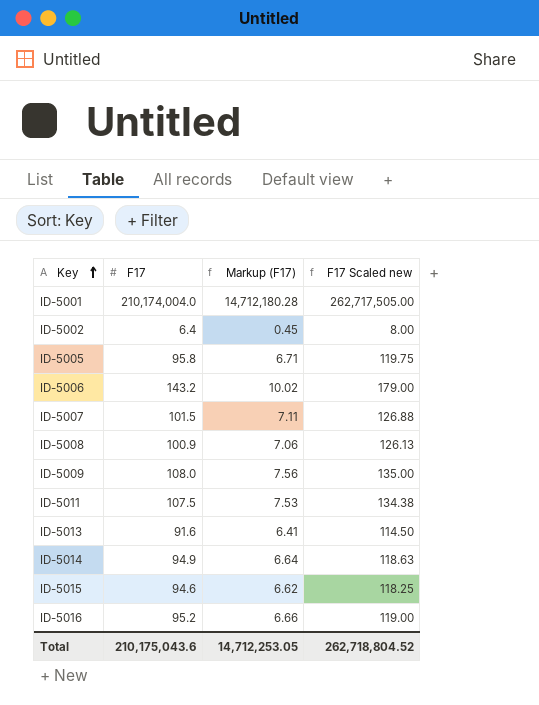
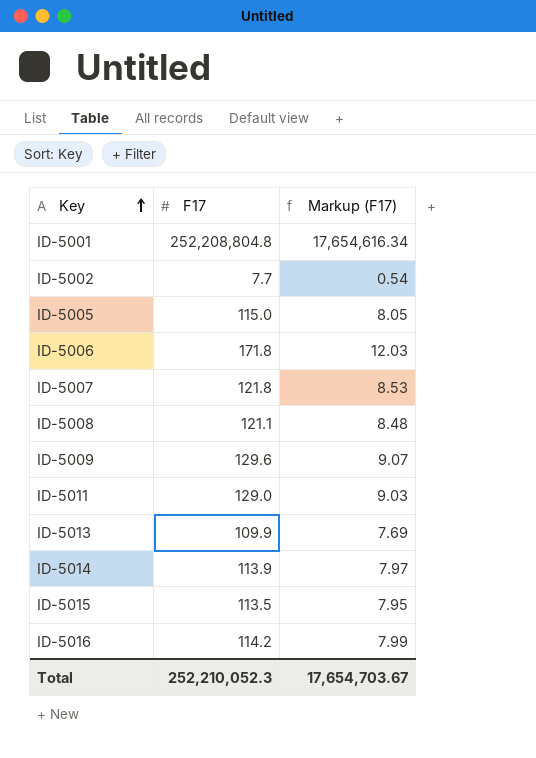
column F17 Scaled new | formula: [F17] * 1.25 -> none
ID-5001 | F17: 210,174,004.0 -> 252,208,804.8
ID-5001 | Markup (F17): 14,712,180.28 -> 17,654,616.34
ID-5002 | F17: 6.4 -> 7.7
ID-5002 | Markup (F17): 0.45 -> 0.54
ID-5005 | F17: 95.8 -> 115.0
ID-5005 | Markup (F17): 6.71 -> 8.05
ID-5006 | F17: 143.2 -> 171.8
ID-5006 | Markup (F17): 10.02 -> 12.03
ID-5007 | F17: 101.5 -> 121.8
ID-5007 | Markup (F17): 7.11 -> 8.53
ID-5008 | F17: 100.9 -> 121.1
ID-5008 | Markup (F17): 7.06 -> 8.48
ID-5009 | F17: 108.0 -> 129.6
ID-5009 | Markup (F17): 7.56 -> 9.07
ID-5011 | F17: 107.5 -> 129.0
ID-5011 | Markup (F17): 7.53 -> 9.03
ID-5013 | F17: 91.6 -> 109.9
ID-5013 | Markup (F17): 6.41 -> 7.69
ID-5014 | F17: 94.9 -> 113.9
ID-5014 | Markup (F17): 6.64 -> 7.97
ID-5015 | F17: 94.6 -> 113.5
ID-5015 | Markup (F17): 6.62 -> 7.95
ID-5016 | F17: 95.2 -> 114.2
ID-5016 | Markup (F17): 6.66 -> 7.99
Total | F17: 210,175,043.6 -> 252,210,052.3
Total | Markup (F17): 14,712,253.05 -> 17,654,703.67

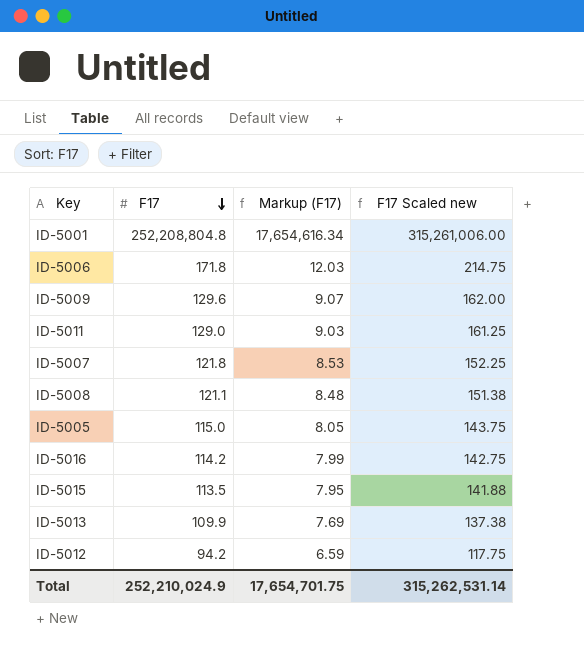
row order: Key ascending -> F17 descending
column F17 Scaled new | formula: none -> [F17] * 1.25
row ID-5002: 7.7 | 0.54 -> none
row ID-5014: 113.9 | 7.97 -> none
row ID-5012: none -> 94.2 | 6.59 | 117.75
Total | F17: 252,210,052.3 -> 252,210,024.9
Total | Markup (F17): 17,654,703.67 -> 17,654,701.75

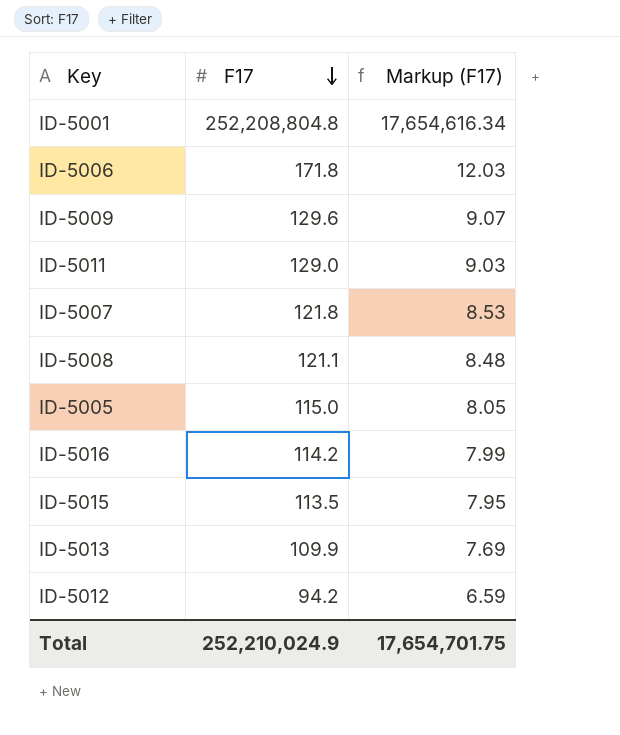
column F17 Scaled new | formula: [F17] * 1.25 -> none

